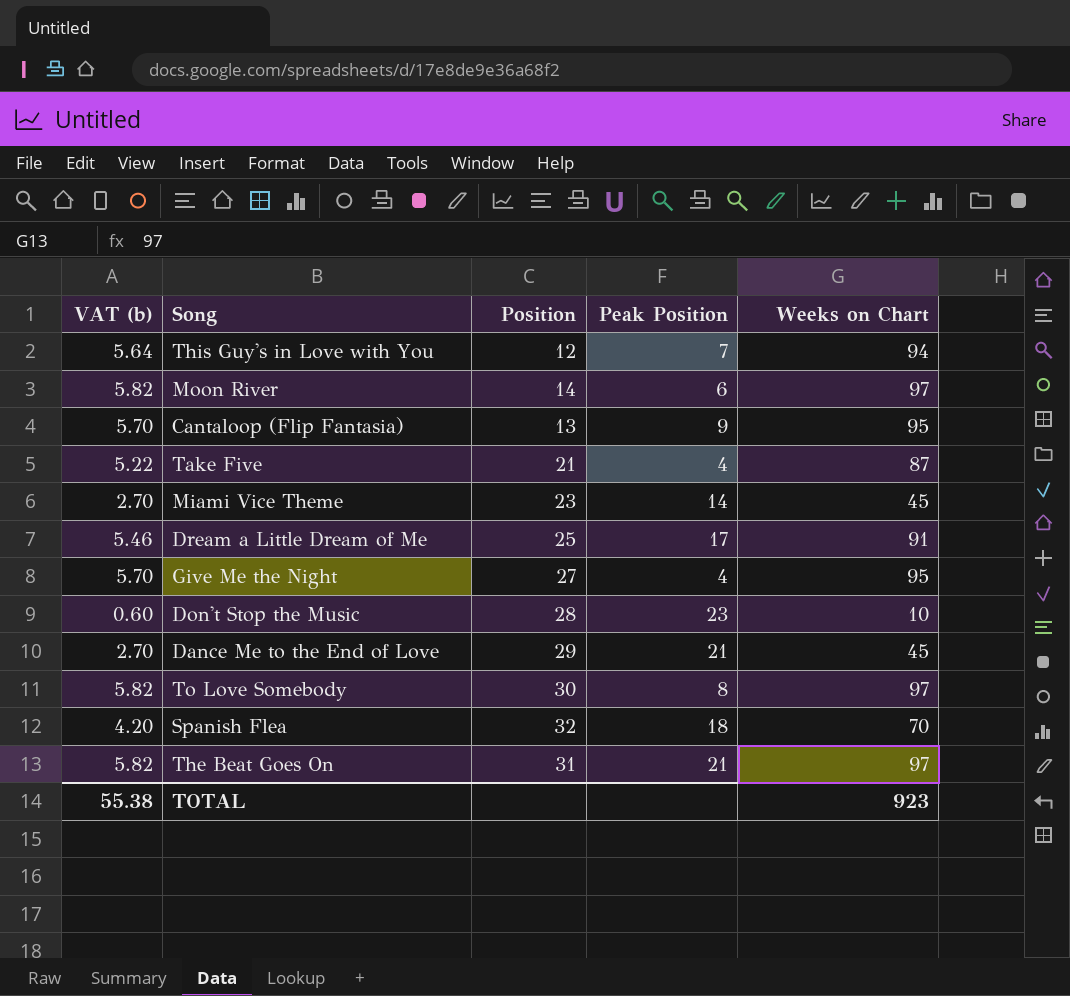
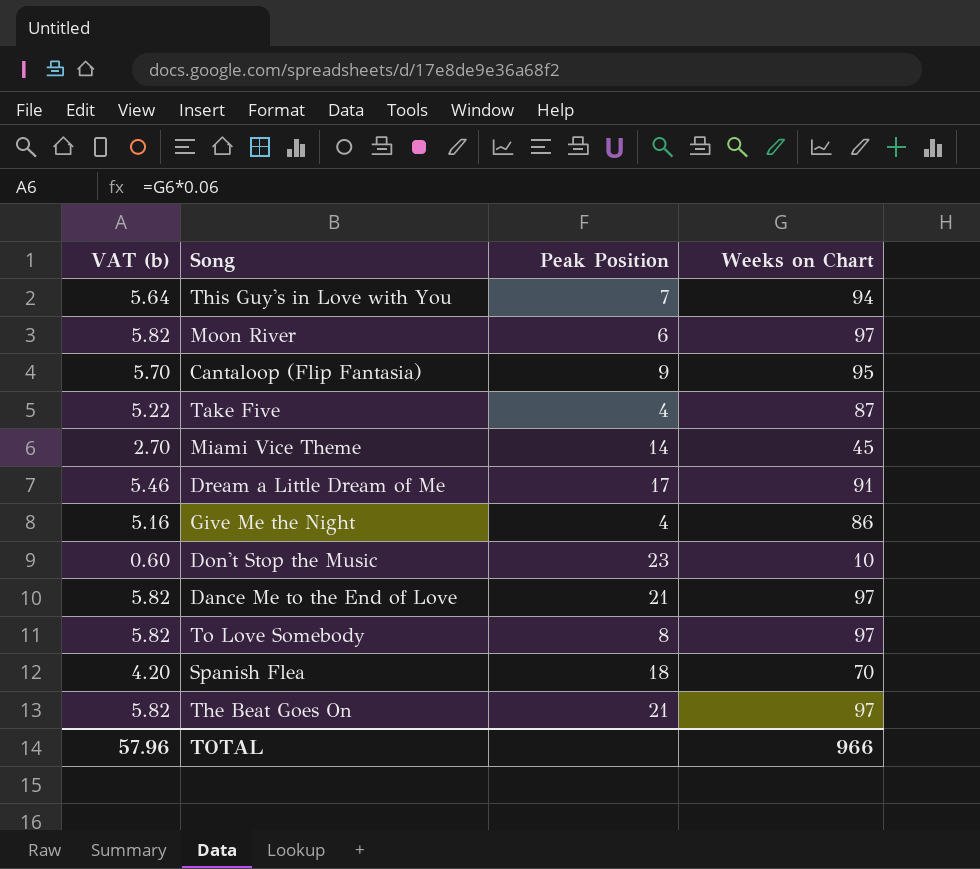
column Position | position: 3 -> none
Give Me the Night | VAT (b): 5.70 -> 5.16
Give Me the Night | Weeks on Chart: 95 -> 86
Dance Me to the End of Love | VAT (b): 2.70 -> 5.82
Dance Me to the End of Love | Weeks on Chart: 45 -> 97
TOTAL | VAT (b): 55.38 -> 57.96
TOTAL | Weeks on Chart: 923 -> 966

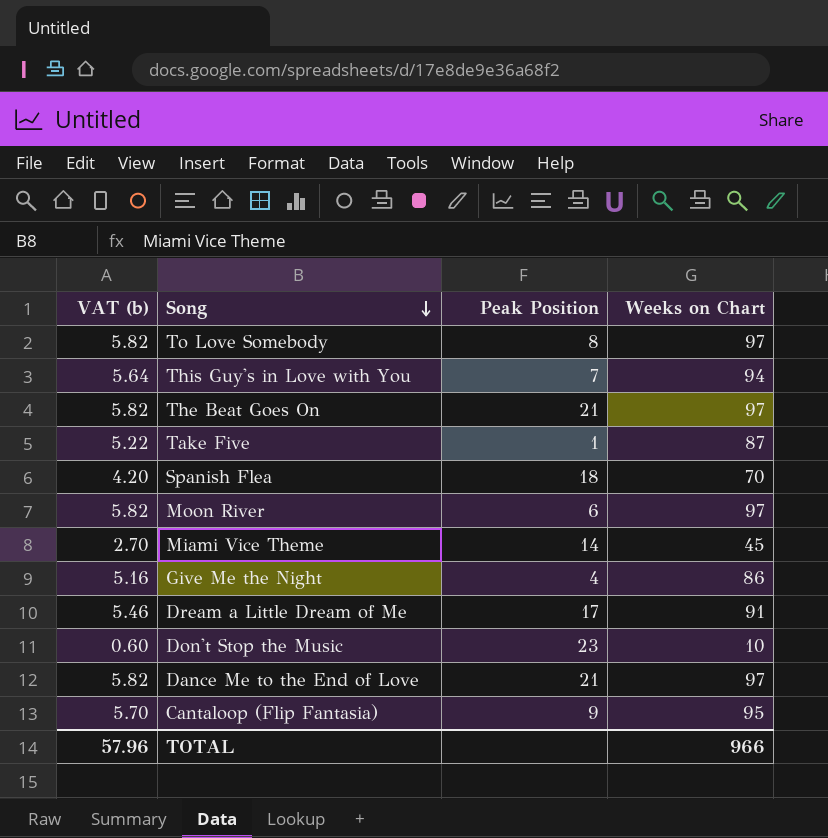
row order: none -> Song descending
Take Five | Peak Position: 4 -> 1

